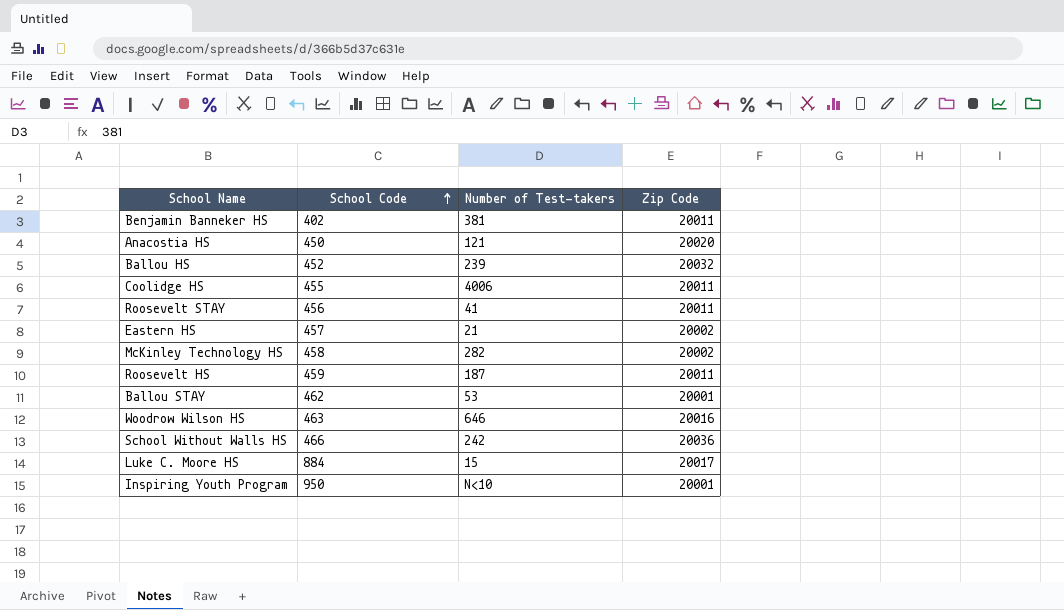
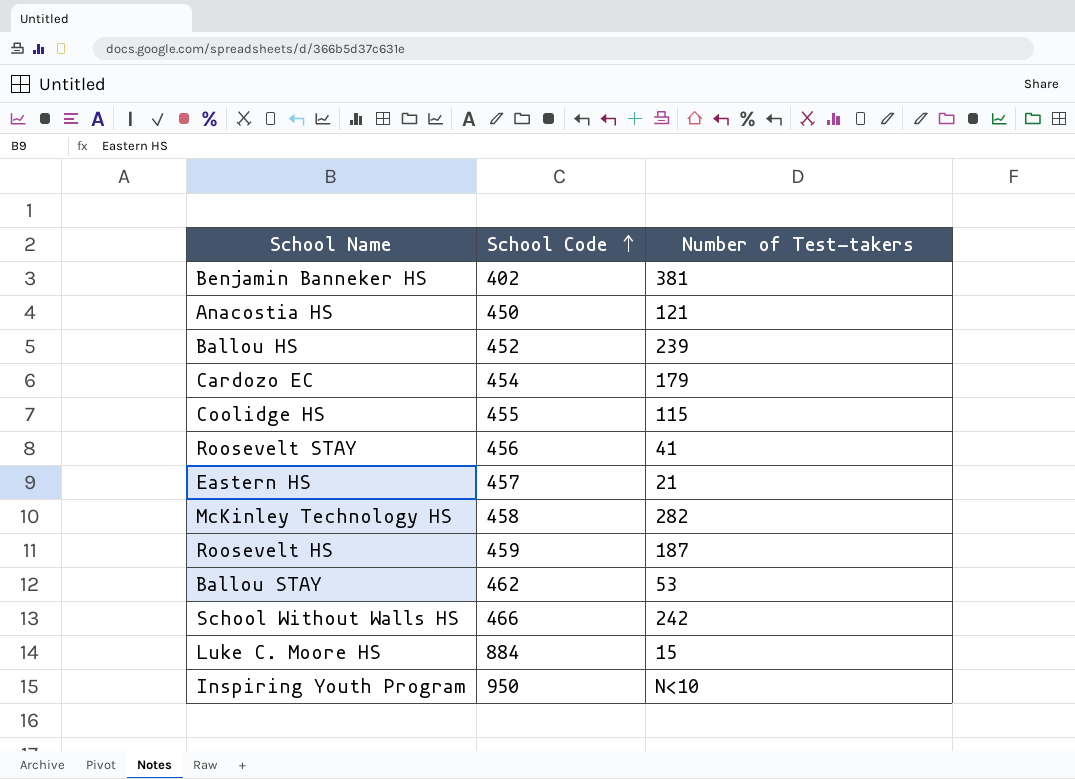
column Zip Code | position: 4 -> none
row Woodrow Wilson HS: 463 | 646 | 20016 -> none
row Cardozo EC: none -> 454 | 179
Coolidge HS | Number of Test-takers: 4006 -> 115

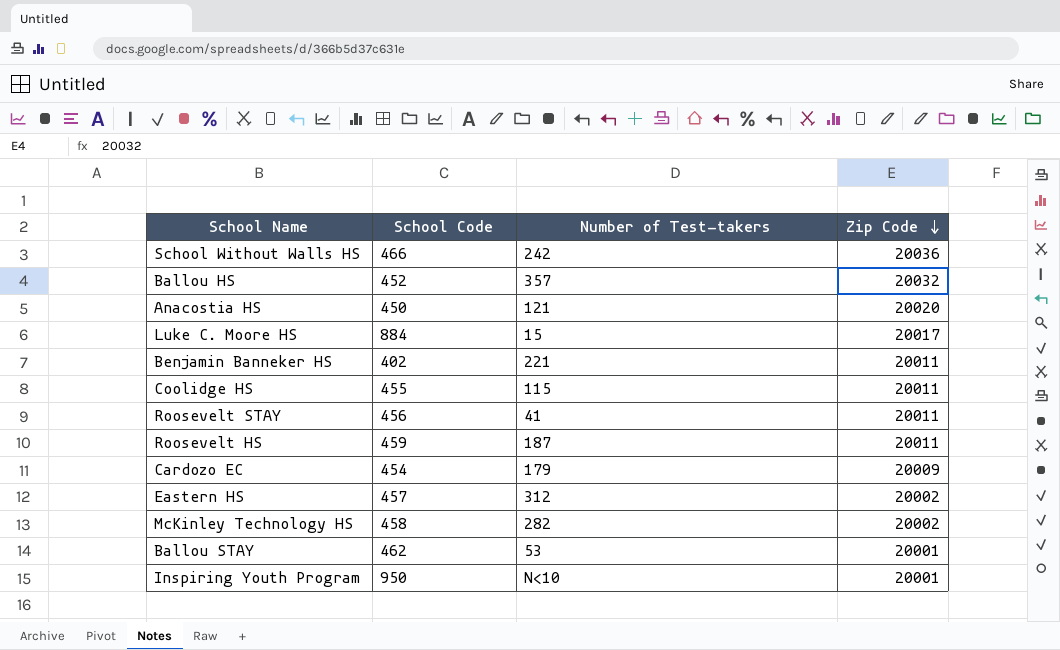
row order: School Code ascending -> Zip Code descending
column Zip Code | position: none -> 4
Ballou HS | Number of Test-takers: 239 -> 357
Benjamin Banneker HS | Number of Test-takers: 381 -> 221
Eastern HS | Number of Test-takers: 21 -> 312

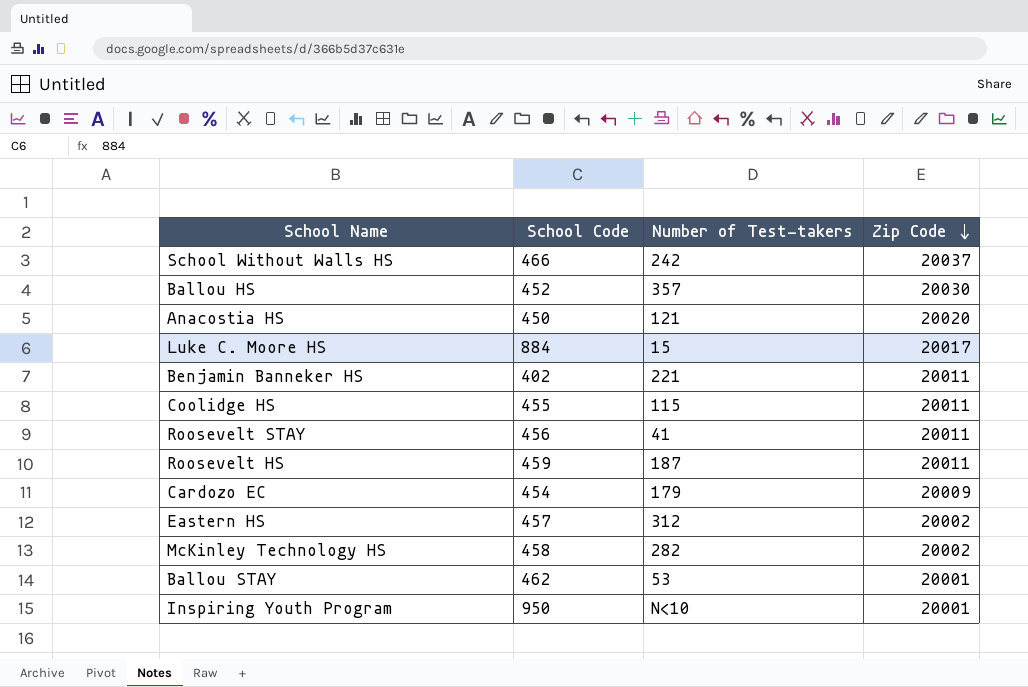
School Without Walls HS | Zip Code: 20036 -> 20037
Ballou HS | Zip Code: 20032 -> 20030

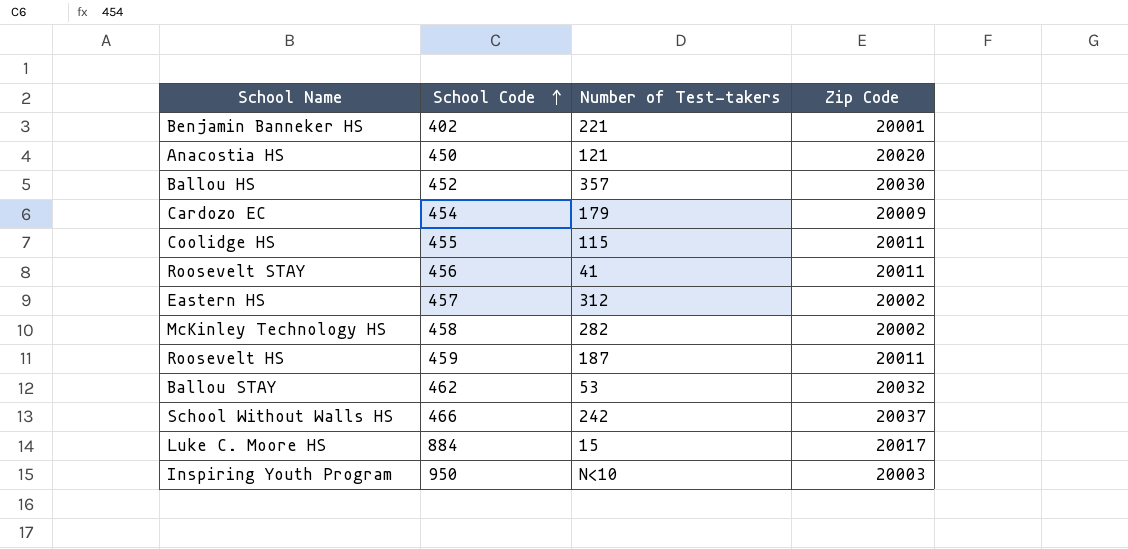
row order: Zip Code descending -> School Code ascending
Benjamin Banneker HS | Zip Code: 20011 -> 20001
Ballou STAY | Zip Code: 20001 -> 20032
Inspiring Youth Program | Zip Code: 20001 -> 20003

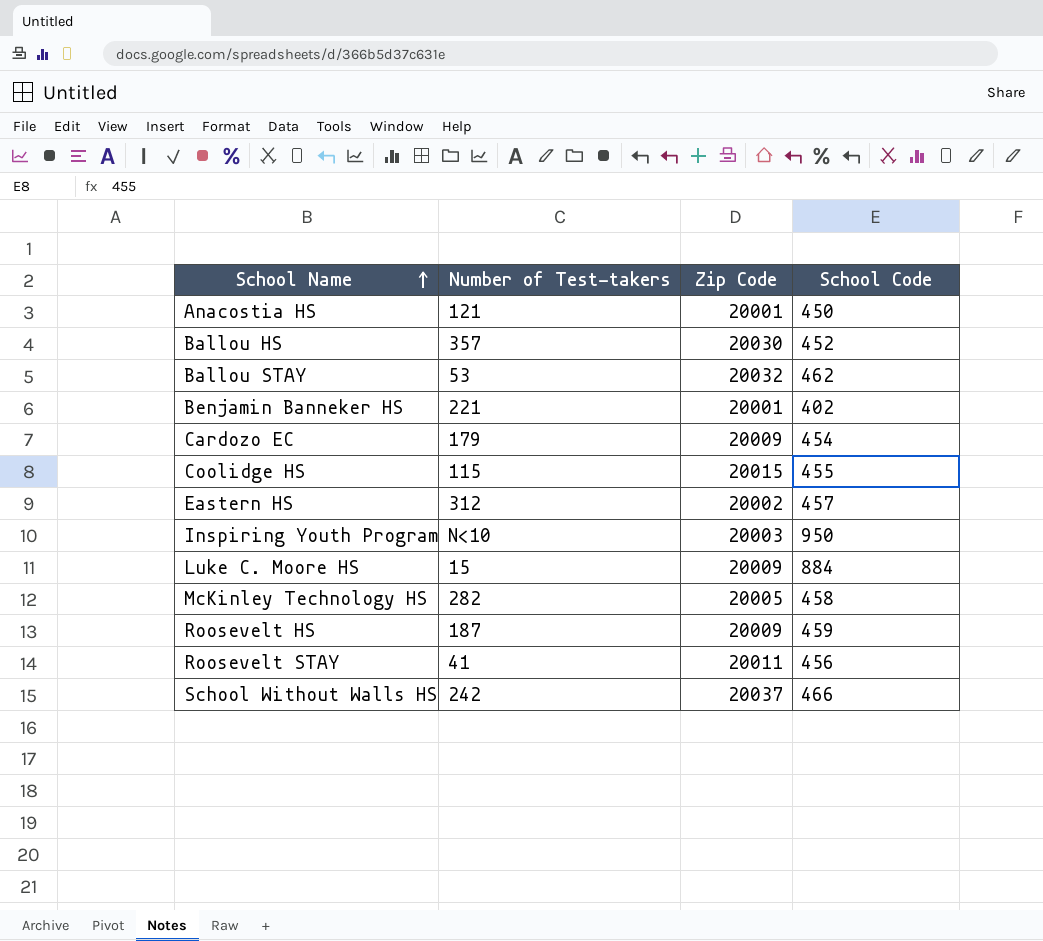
row order: School Code ascending -> School Name ascending
column School Code | position: 2 -> 4
Anacostia HS | Zip Code: 20020 -> 20001
Coolidge HS | Zip Code: 20011 -> 20015
Luke C. Moore HS | Zip Code: 20017 -> 20009
McKinley Technology HS | Zip Code: 20002 -> 20005
Roosevelt HS | Zip Code: 20011 -> 20009

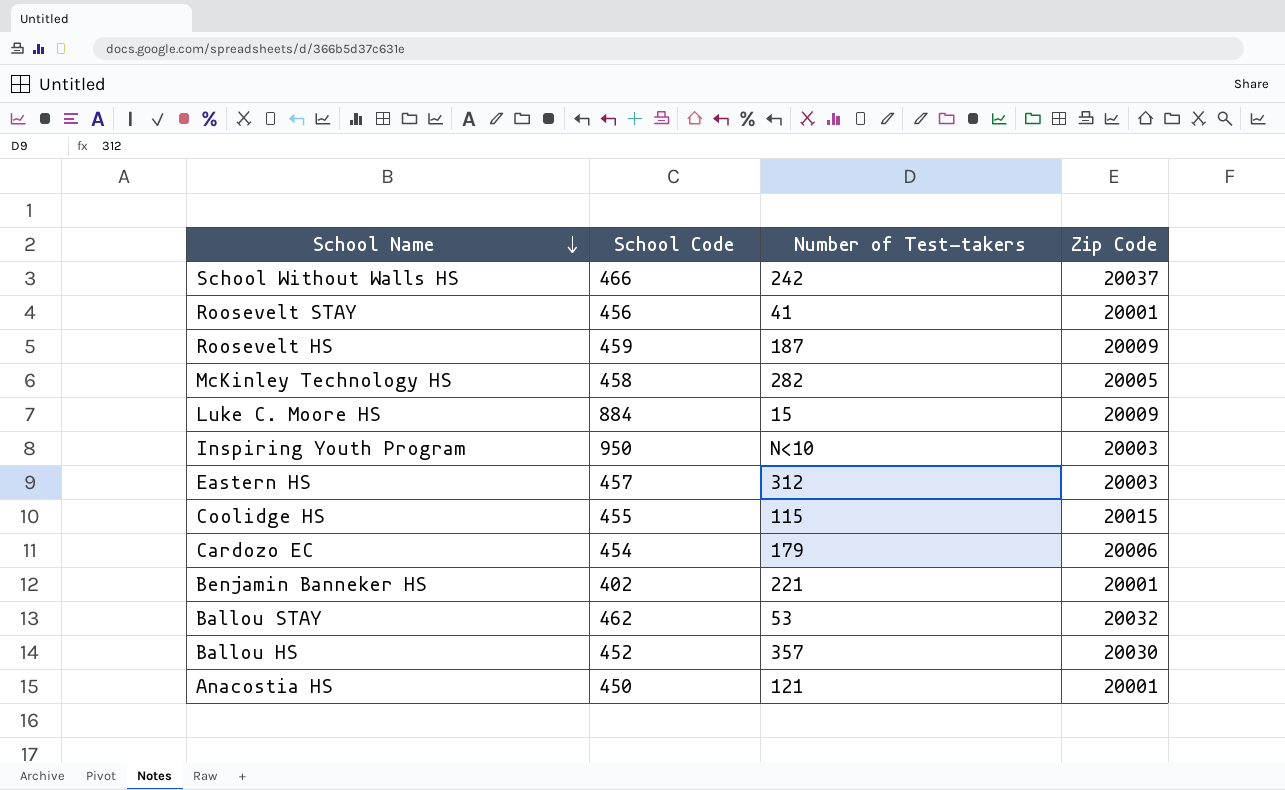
row order: School Name ascending -> School Name descending
column School Code | position: 4 -> 2
Roosevelt STAY | Zip Code: 20011 -> 20001
Eastern HS | Zip Code: 20002 -> 20003
Cardozo EC | Zip Code: 20009 -> 20006

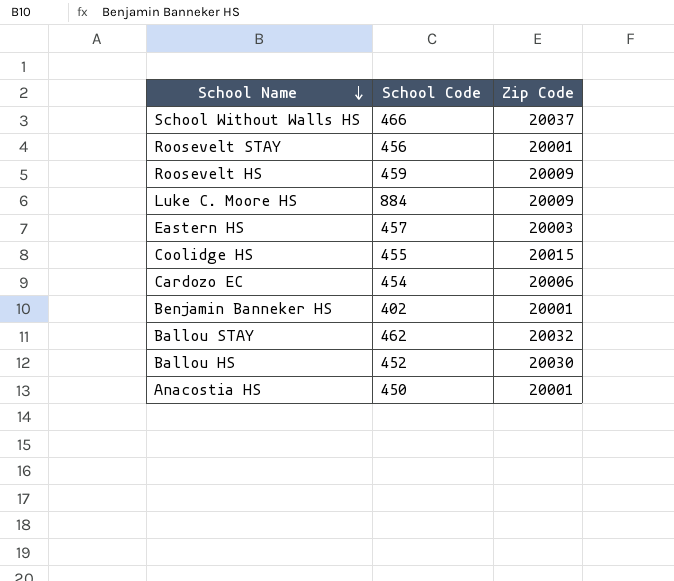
column Number of Test-takers | position: 3 -> none
row McKinley Technology HS: 458 | 282 | 20005 -> none
row Inspiring Youth Program: 950 | N<10 | 20003 -> none

